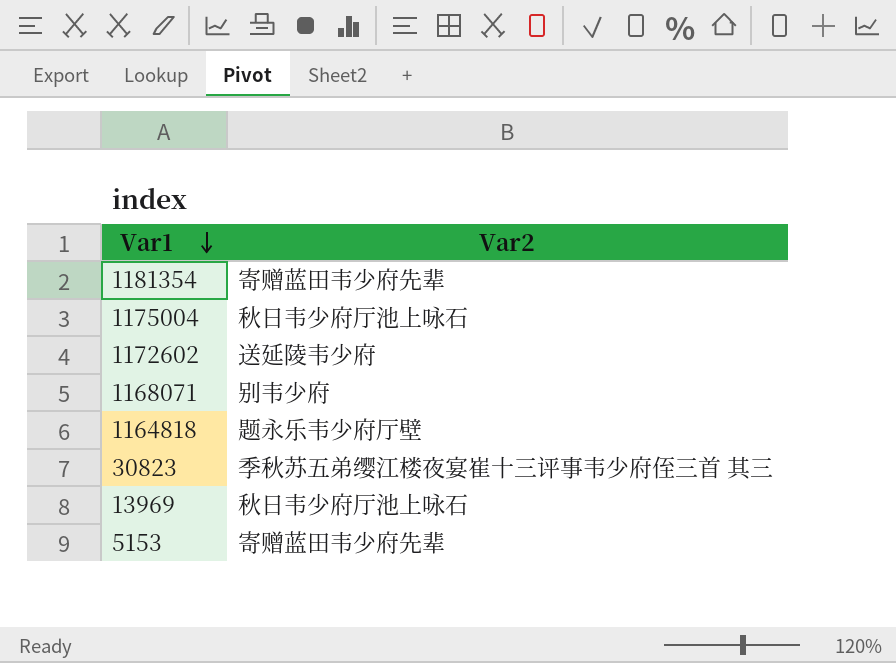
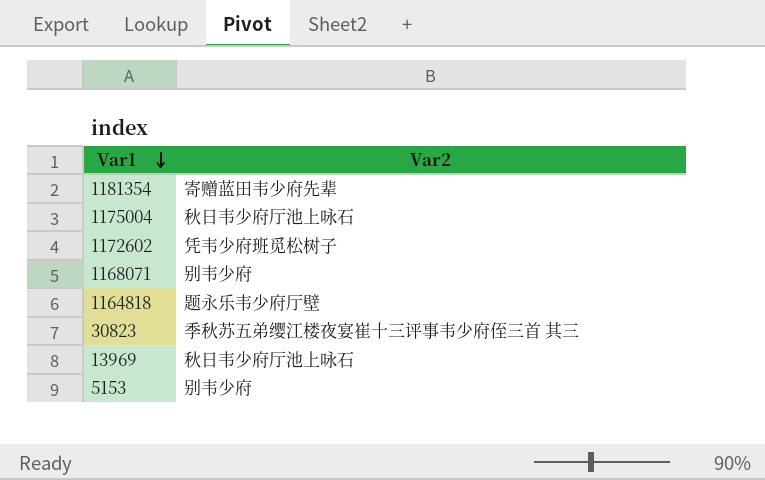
1172602 | Var2: 送延陵韦少府 -> 凭韦少府班觅松树子
5153 | Var2: 寄赠蓝田韦少府先辈 -> 别韦少府

